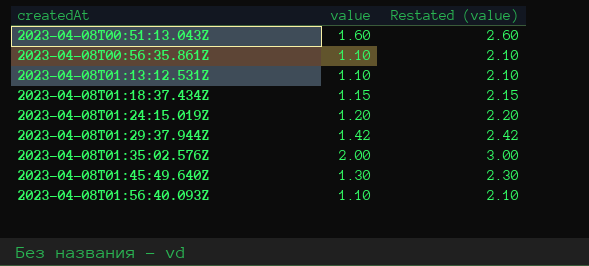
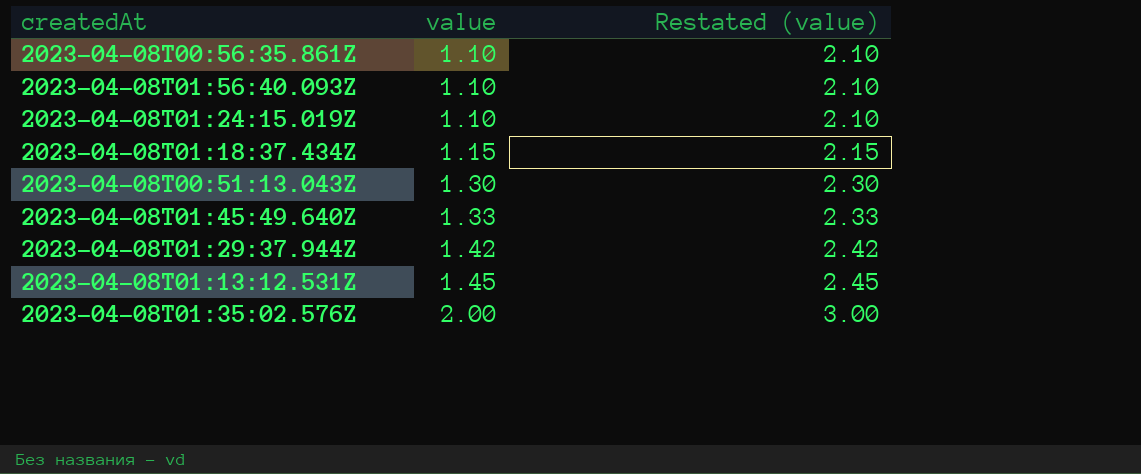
row order: createdAt ascending -> value ascending
2023-04-08T01:24:15.019Z | value: 1.20 -> 1.10
2023-04-08T01:24:15.019Z | Restated (value): 2.20 -> 2.10
2023-04-08T00:51:13.043Z | value: 1.60 -> 1.30
2023-04-08T00:51:13.043Z | Restated (value): 2.60 -> 2.30
2023-04-08T01:45:49.640Z | value: 1.30 -> 1.33
2023-04-08T01:45:49.640Z | Restated (value): 2.30 -> 2.33
2023-04-08T01:13:12.531Z | value: 1.10 -> 1.45
2023-04-08T01:13:12.531Z | Restated (value): 2.10 -> 2.45

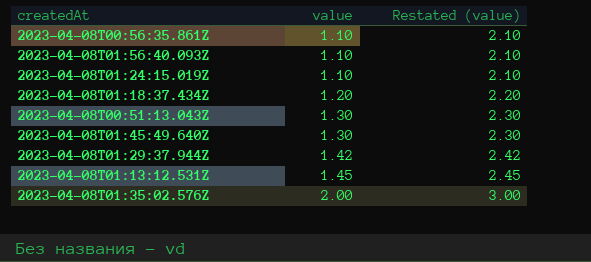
2023-04-08T01:18:37.434Z | value: 1.15 -> 1.20
2023-04-08T01:18:37.434Z | Restated (value): 2.15 -> 2.20
2023-04-08T01:45:49.640Z | value: 1.33 -> 1.30
2023-04-08T01:45:49.640Z | Restated (value): 2.33 -> 2.30

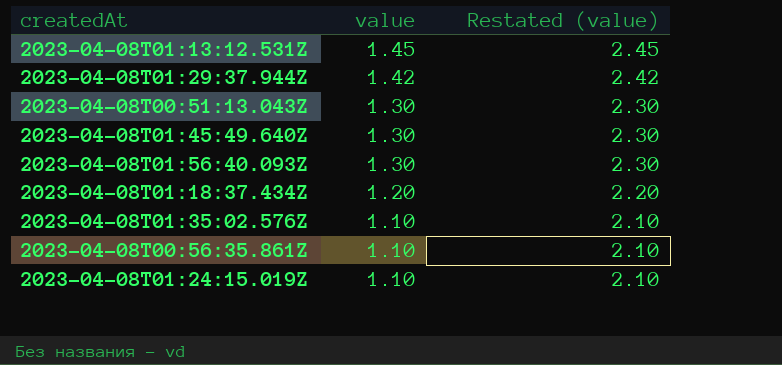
row order: value ascending -> value descending
2023-04-08T01:56:40.093Z | value: 1.10 -> 1.30
2023-04-08T01:56:40.093Z | Restated (value): 2.10 -> 2.30
2023-04-08T01:35:02.576Z | value: 2.00 -> 1.10
2023-04-08T01:35:02.576Z | Restated (value): 3.00 -> 2.10

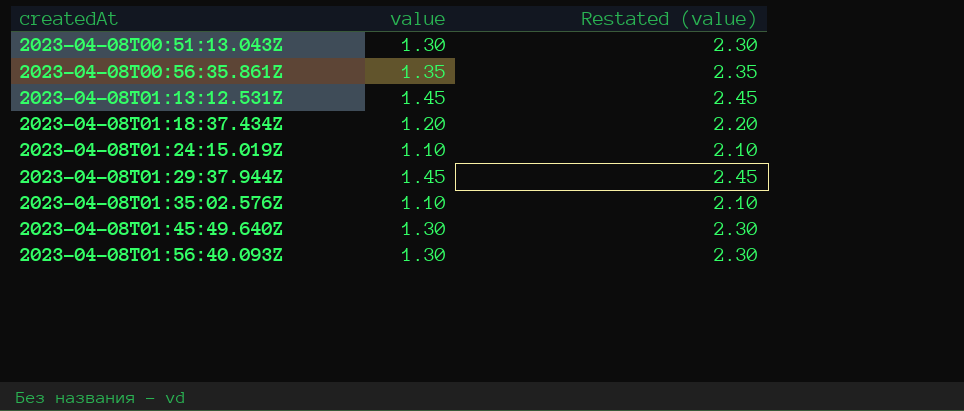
row order: value descending -> createdAt ascending
2023-04-08T00:56:35.861Z | value: 1.10 -> 1.35
2023-04-08T00:56:35.861Z | Restated (value): 2.10 -> 2.35
2023-04-08T01:29:37.944Z | value: 1.42 -> 1.45
2023-04-08T01:29:37.944Z | Restated (value): 2.42 -> 2.45

